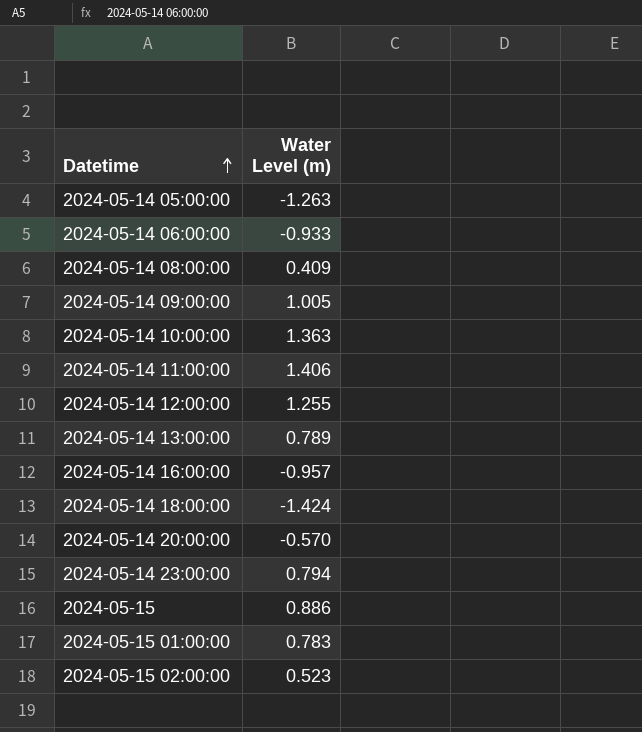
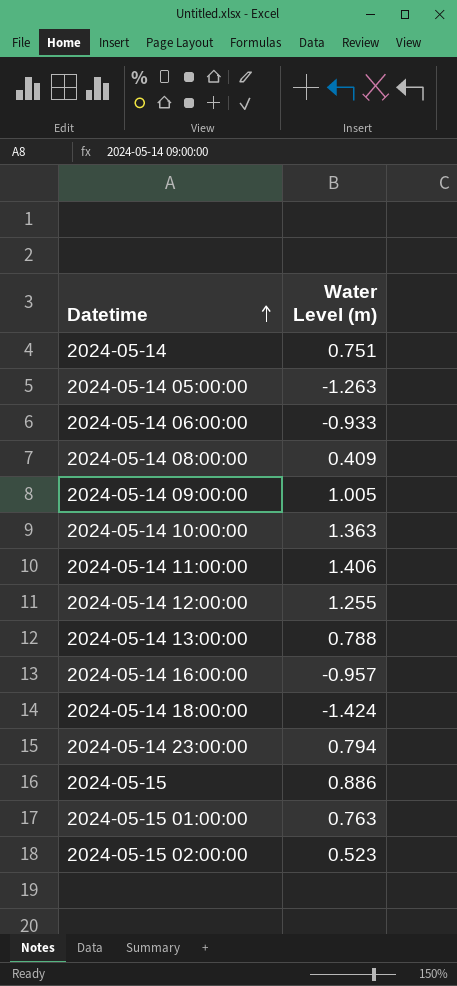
row 2024-05-14 20:00:00: -0.570 -> none
row 2024-05-14: none -> 0.751
2024-05-14 13:00:00 | Water Level (m): 0.789 -> 0.788
2024-05-15 01:00:00 | Water Level (m): 0.783 -> 0.763

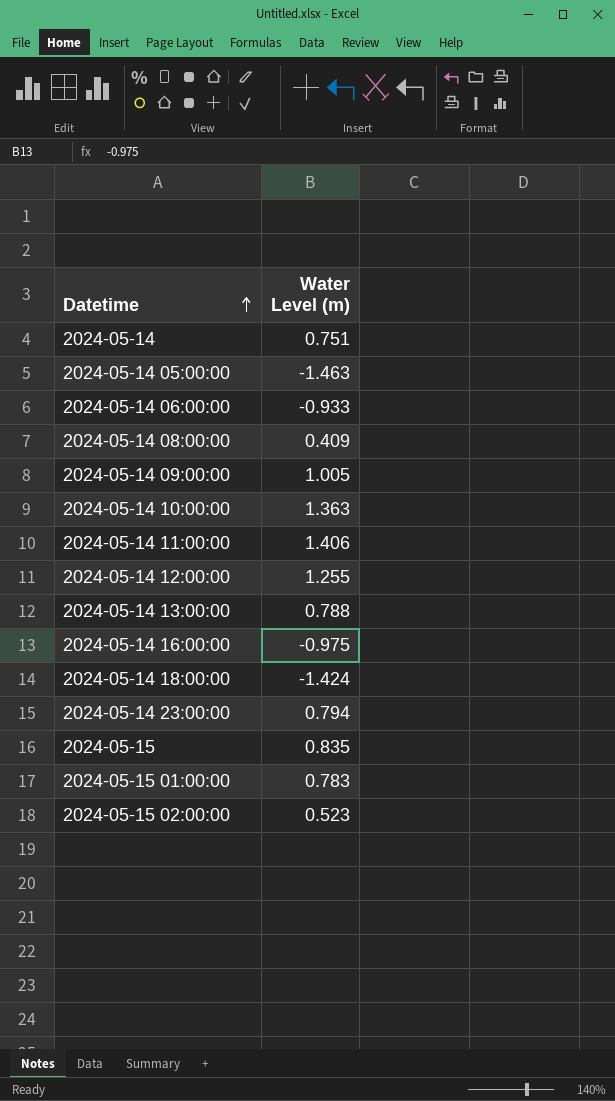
2024-05-14 05:00:00 | Water Level (m): -1.263 -> -1.463
2024-05-14 16:00:00 | Water Level (m): -0.957 -> -0.975
2024-05-15 | Water Level (m): 0.886 -> 0.835
2024-05-15 01:00:00 | Water Level (m): 0.763 -> 0.783

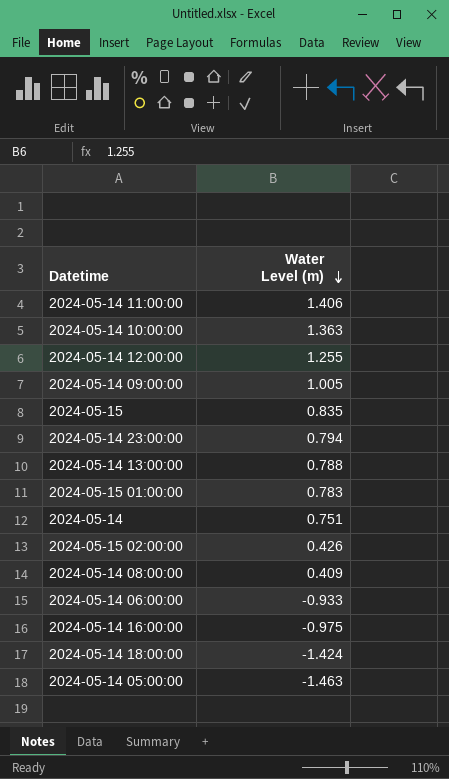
row order: Datetime ascending -> Water Level (m) descending
2024-05-15 02:00:00 | Water Level (m): 0.523 -> 0.426

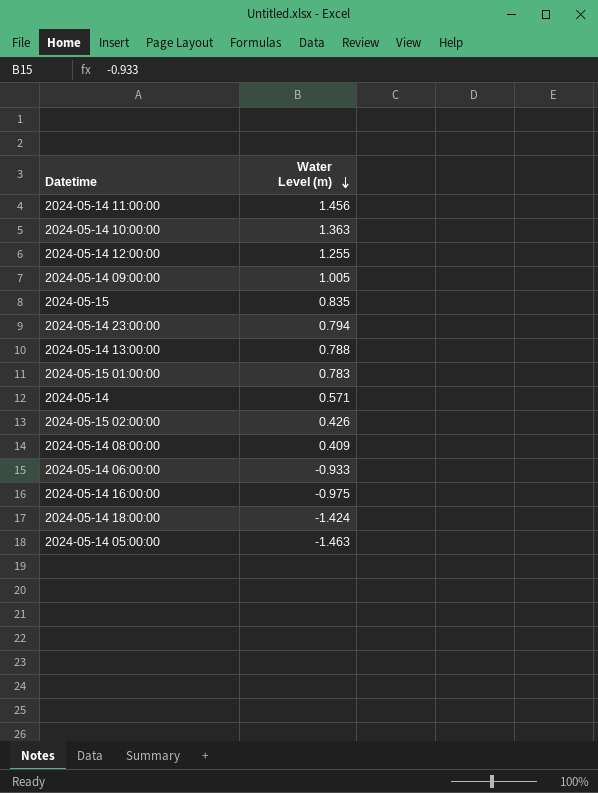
2024-05-14 11:00:00 | Water Level (m): 1.406 -> 1.456
2024-05-14 | Water Level (m): 0.751 -> 0.571

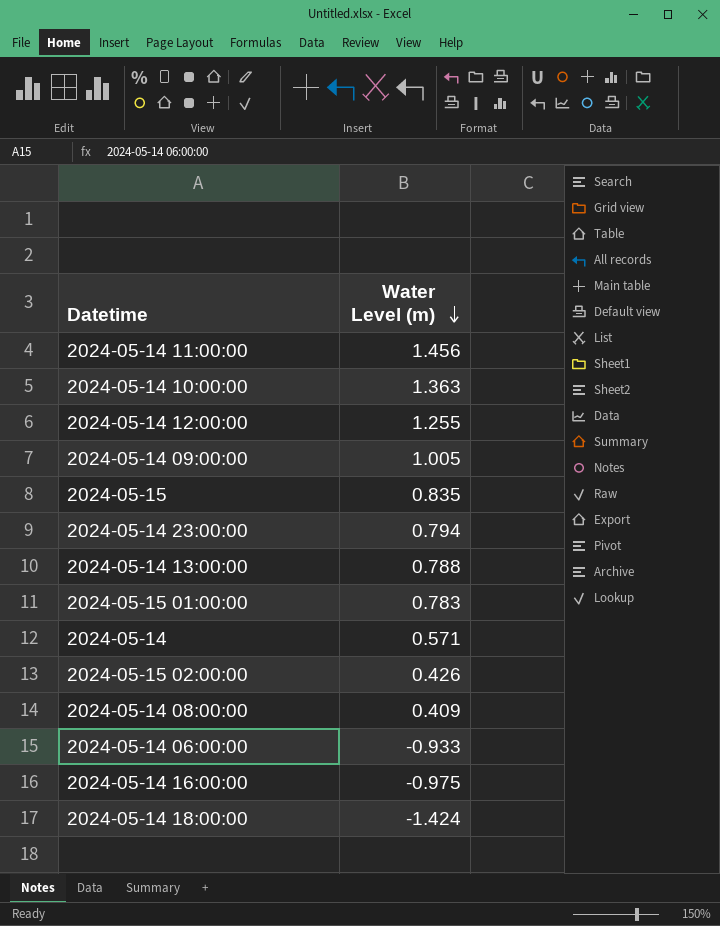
row 2024-05-14 05:00:00: -1.463 -> none

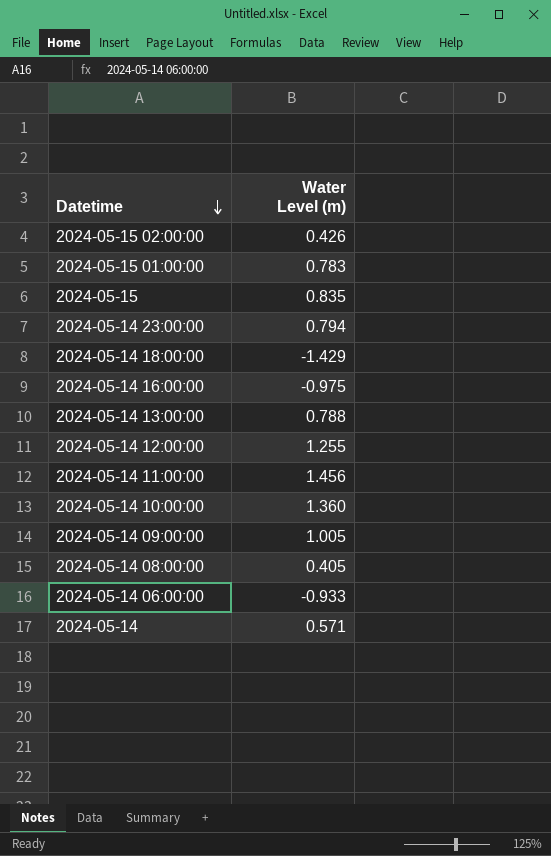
row order: Water Level (m) descending -> Datetime descending
2024-05-14 18:00:00 | Water Level (m): -1.424 -> -1.429
2024-05-14 10:00:00 | Water Level (m): 1.363 -> 1.360
2024-05-14 08:00:00 | Water Level (m): 0.409 -> 0.405

